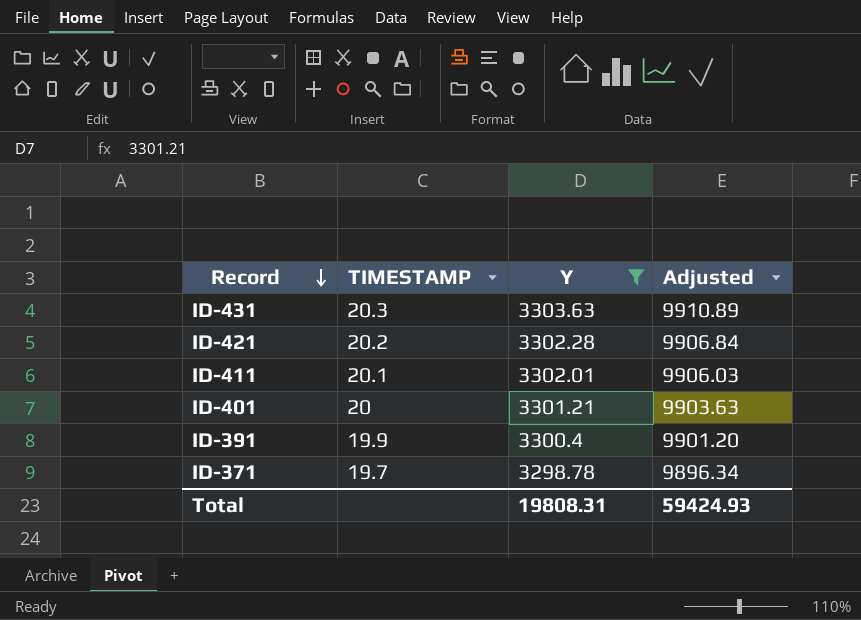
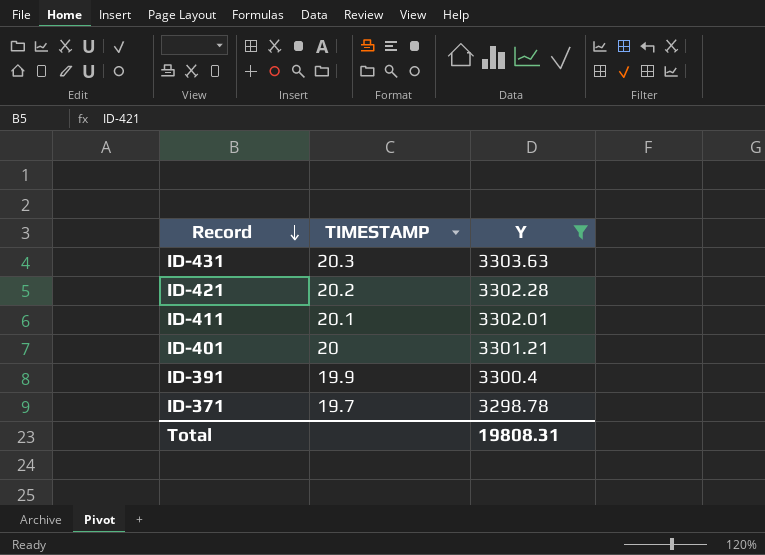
column Adjusted | formula: [Y] * 3 -> none

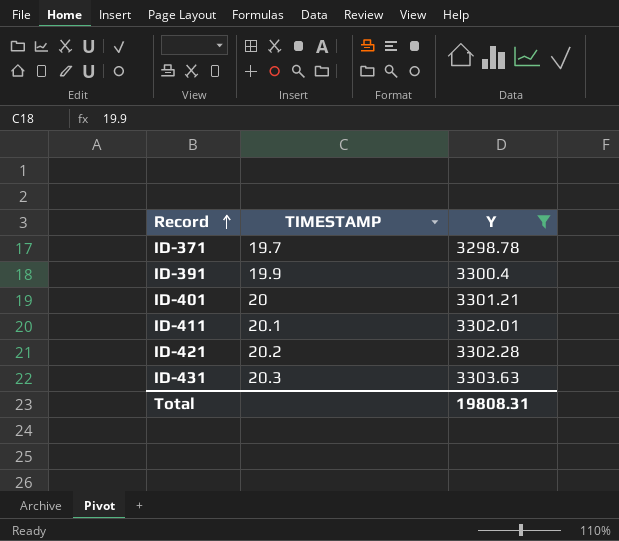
row order: Record descending -> Record ascending

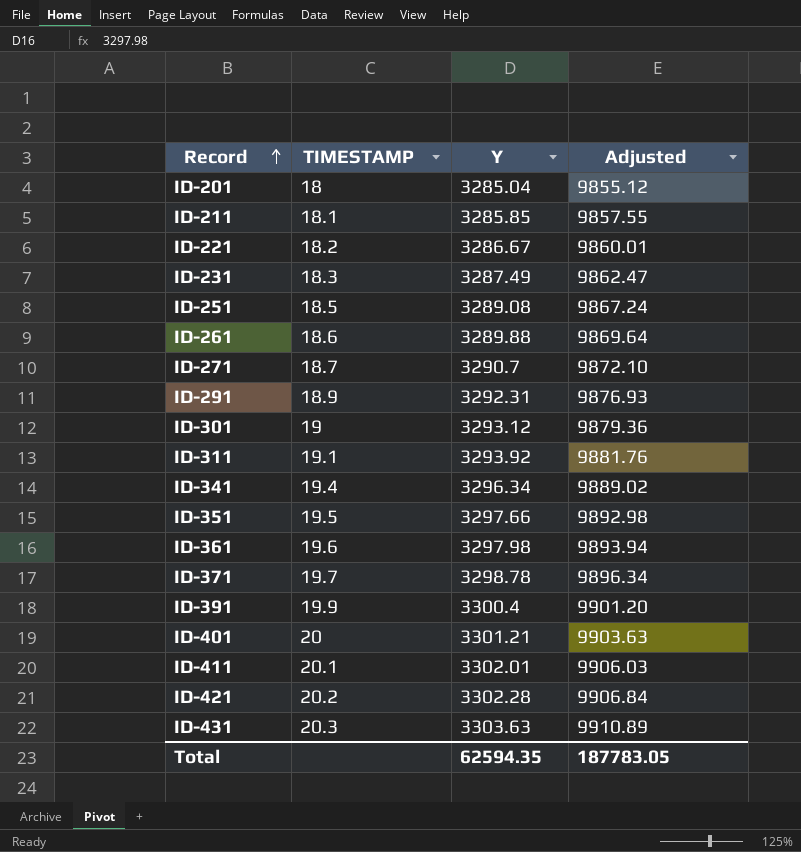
filter: Y >= 3298.78 -> none
column Adjusted | formula: none -> [Y] * 3
Total | Y: 19808.31 -> 62594.35

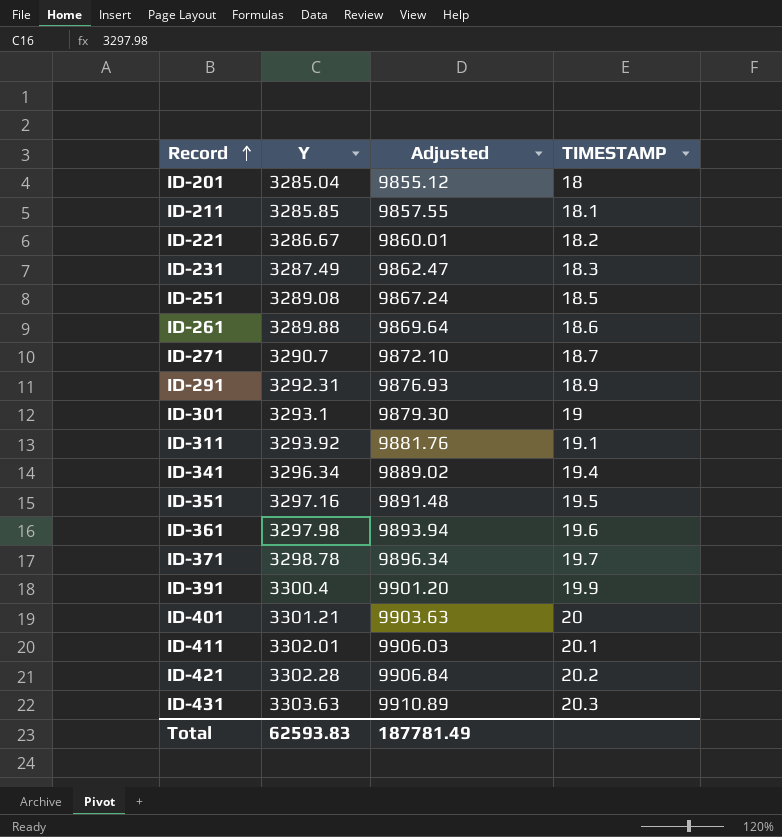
column TIMESTAMP | position: 2 -> 4
ID-301 | Y: 3293.12 -> 3293.1
ID-301 | Adjusted: 9879.36 -> 9879.30
ID-351 | Y: 3297.66 -> 3297.16
ID-351 | Adjusted: 9892.98 -> 9891.48
Total | Y: 62594.35 -> 62593.83
Total | Adjusted: 187783.05 -> 187781.49

